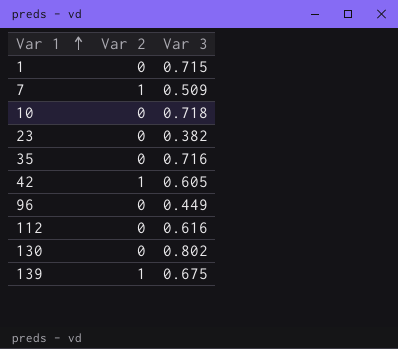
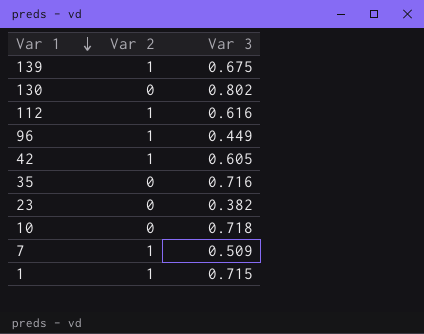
row order: Var 1 ascending -> Var 1 descending
112 | Var 2: 0 -> 1
96 | Var 2: 0 -> 1
1 | Var 2: 0 -> 1

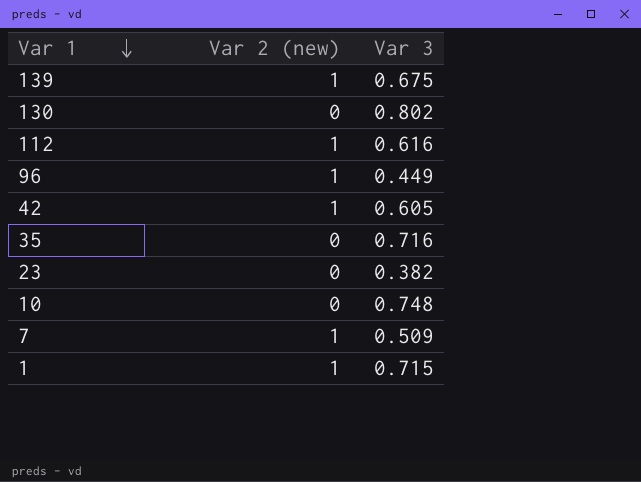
column name: Var 2 -> Var 2 (new)
10 | Var 3: 0.718 -> 0.748

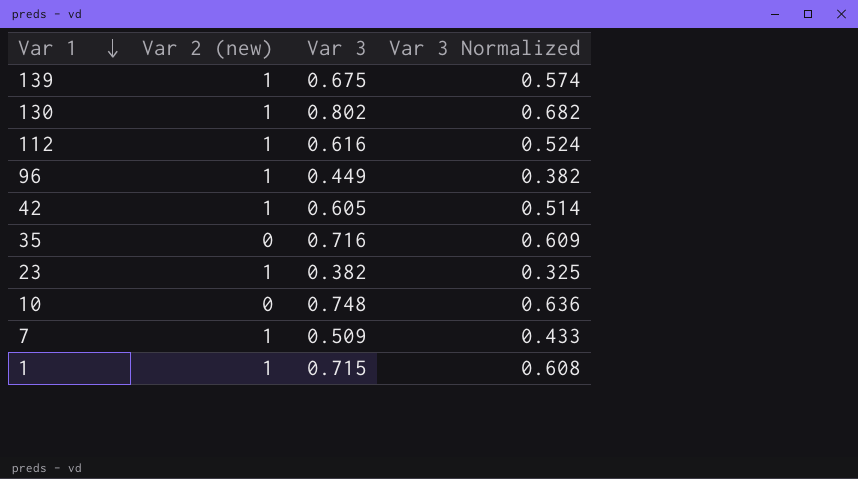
column Var 3 Normalized | formula: none -> [Var 3] * 0.85
130 | Var 2 (new): 0 -> 1
23 | Var 2 (new): 0 -> 1

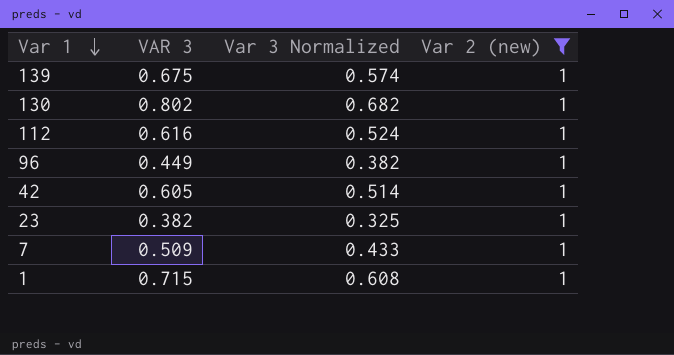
filter: none -> Var 2 (new) = 1
column name: Var 3 -> VAR 3
column Var 2 (new) | position: 2 -> 4

